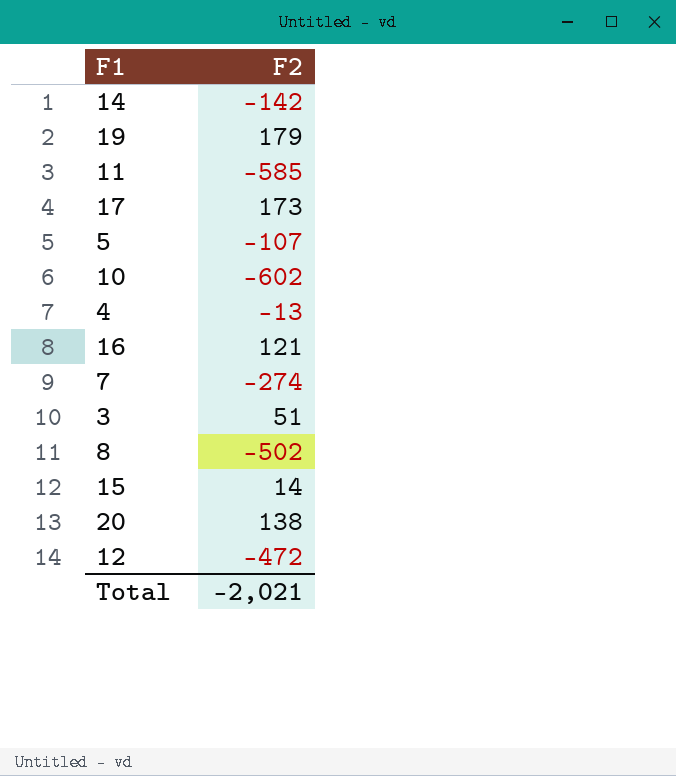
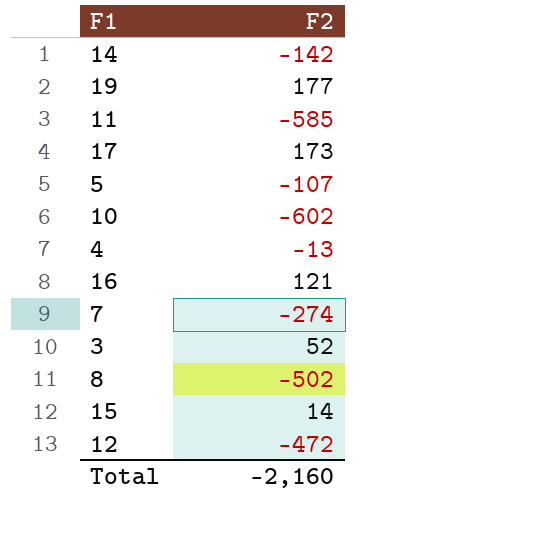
row 20: 138 -> none
19 | F2: 179 -> 177
3 | F2: 51 -> 52
Total | F2: -2,021 -> -2,160

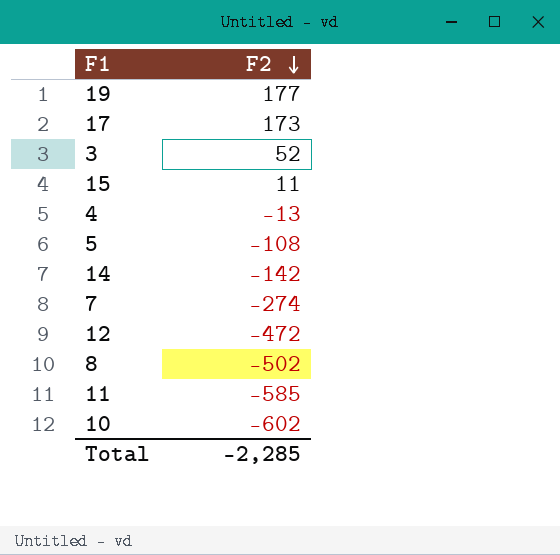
row order: none -> F2 descending
row 16: 121 -> none
15 | F2: 14 -> 11
5 | F2: -107 -> -108
Total | F2: -2,160 -> -2,285

